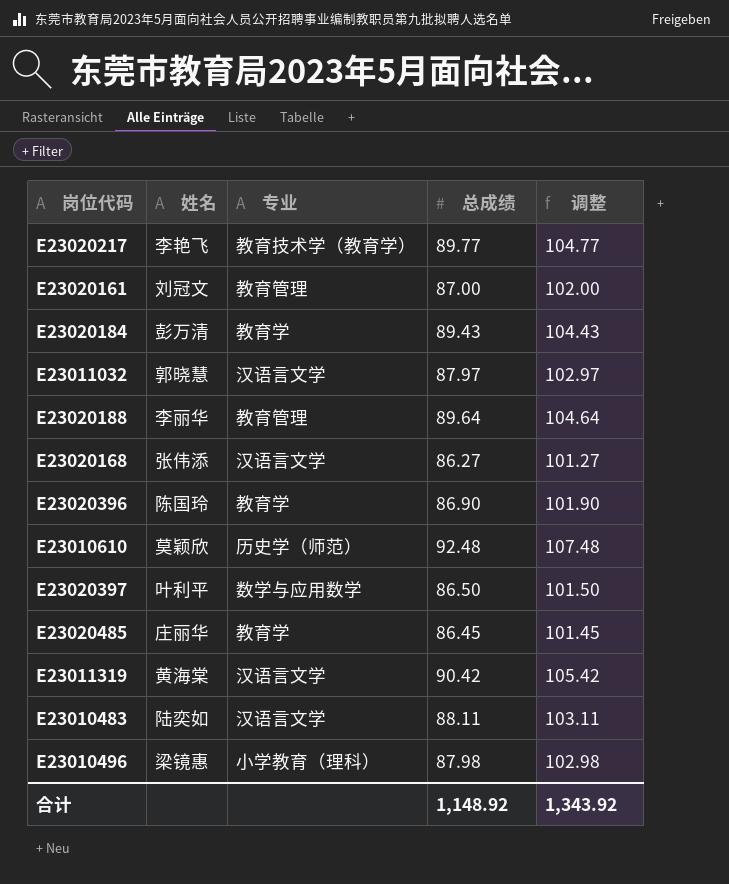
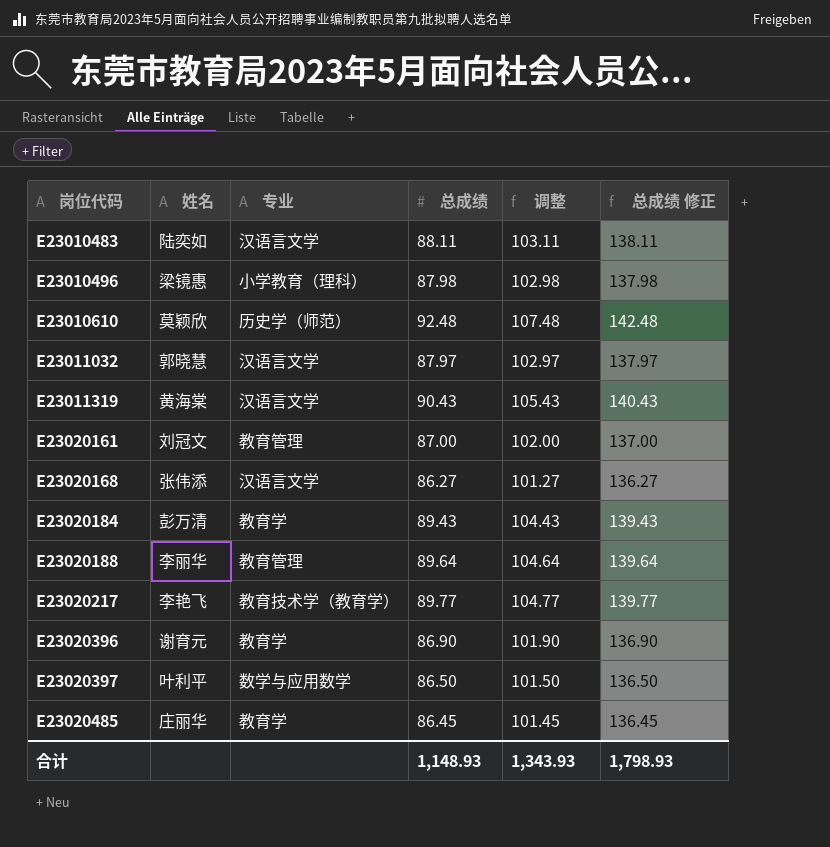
row order: none -> 岗位代码 ascending
column 总成绩 修正 | formula: none -> [总成绩] + 50
E23011319 | 总成绩: 90.42 -> 90.43
E23011319 | 调整: 105.42 -> 105.43
E23020396 | 姓名: 陈国玲 -> 谢育元
合计 | 总成绩: 1,148.92 -> 1,148.93
合计 | 调整: 1,343.92 -> 1,343.93

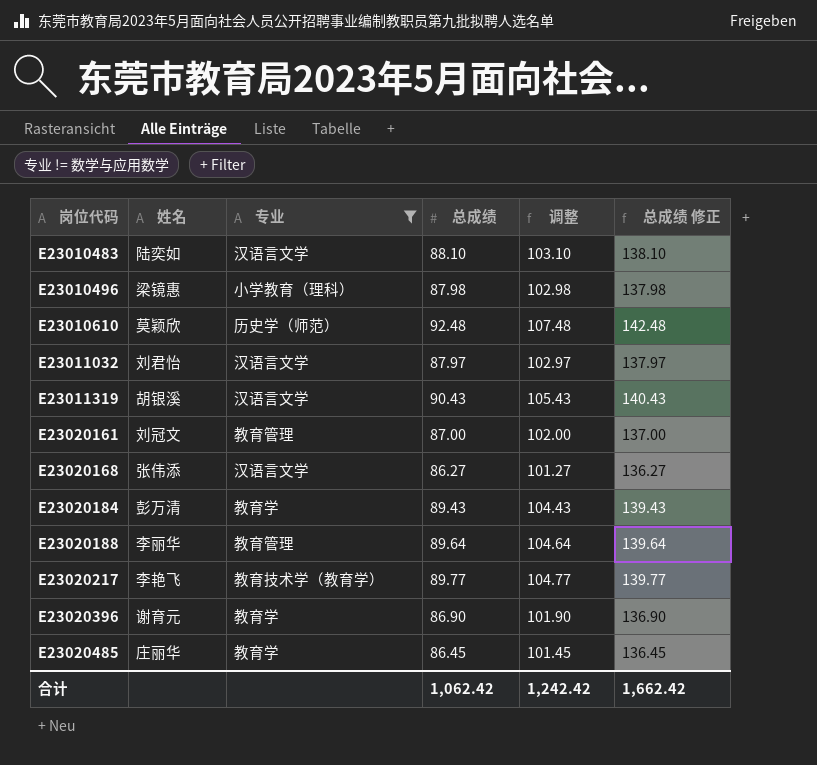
filter: none -> 专业 != 数学与应用数学
E23010483 | 总成绩: 88.11 -> 88.10
E23010483 | 调整: 103.11 -> 103.10
E23010483 | 总成绩 修正: 138.11 -> 138.10
E23011032 | 姓名: 郭晓慧 -> 刘君怡
E23011319 | 姓名: 黄海棠 -> 胡银溪
合计 | 总成绩: 1,148.93 -> 1,062.42
合计 | 调整: 1,343.93 -> 1,242.42
合计 | 总成绩 修正: 1,798.93 -> 1,662.42

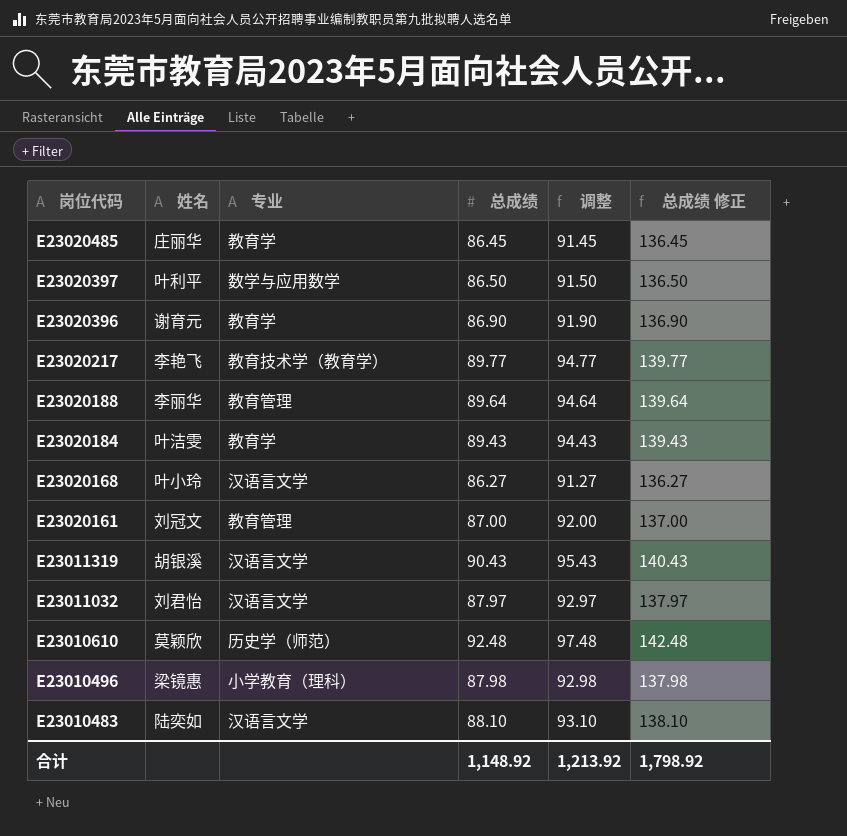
filter: 专业 != 数学与应用数学 -> none
row order: 岗位代码 ascending -> 岗位代码 descending
column 调整 | formula: [总成绩] + 15 -> [总成绩] + 5
E23020184 | 姓名: 彭万清 -> 叶洁雯
E23020168 | 姓名: 张伟添 -> 叶小玲
合计 | 总成绩: 1,062.42 -> 1,148.92
合计 | 调整: 1,242.42 -> 1,213.92
合计 | 总成绩 修正: 1,662.42 -> 1,798.92

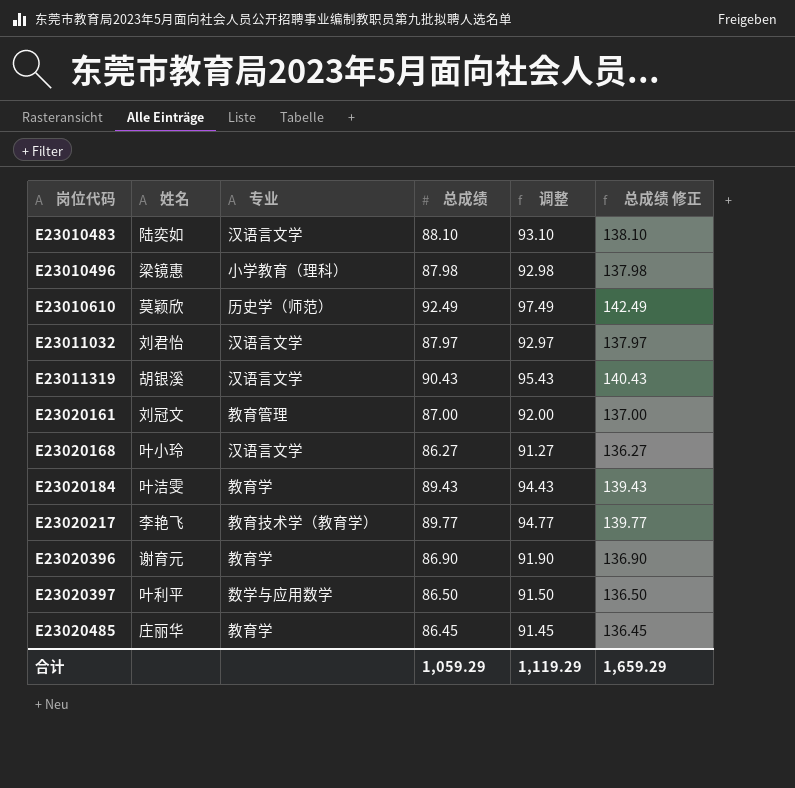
row order: 岗位代码 descending -> 岗位代码 ascending
row E23020188: 李丽华 | 教育管理 | 89.64 | 94.64 | 139.64 -> none
E23010610 | 总成绩: 92.48 -> 92.49
E23010610 | 调整: 97.48 -> 97.49
E23010610 | 总成绩 修正: 142.48 -> 142.49
合计 | 总成绩: 1,148.92 -> 1,059.29
合计 | 调整: 1,213.92 -> 1,119.29
合计 | 总成绩 修正: 1,798.92 -> 1,659.29

